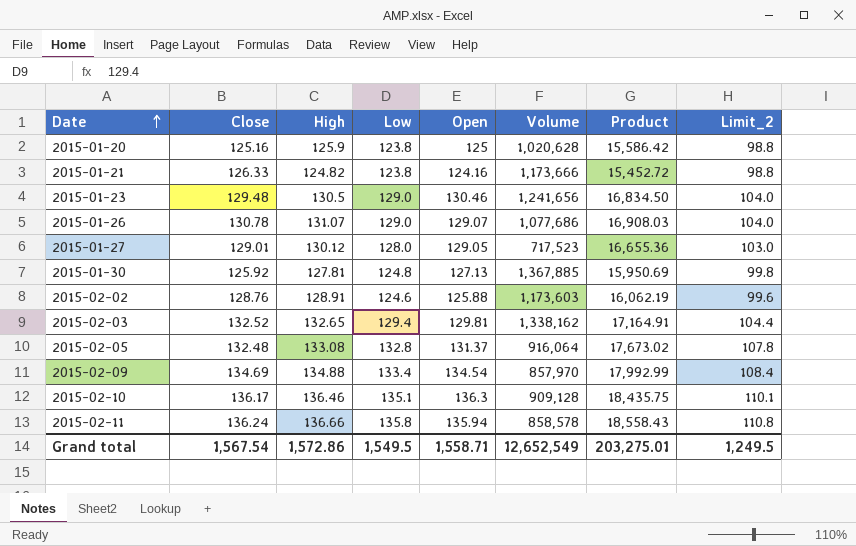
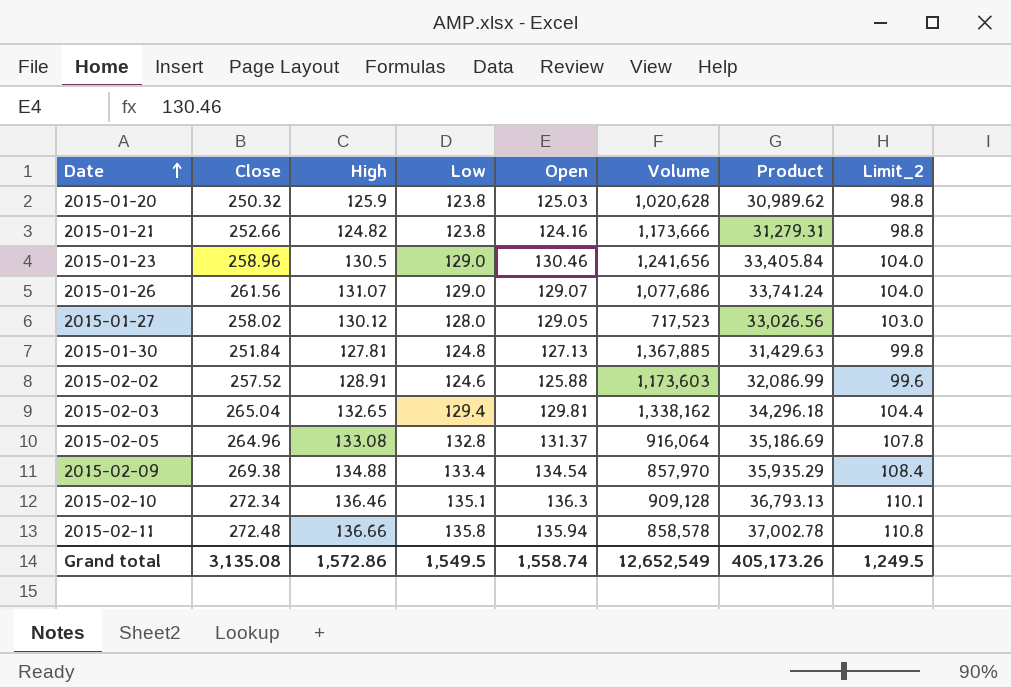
column Product | formula: [High] * [Low] -> [Close] * [Low]
2015-01-20 | Close: 125.16 -> 250.32
2015-01-20 | Open: 125 -> 125.03
2015-01-21 | Close: 126.33 -> 252.66
2015-01-23 | Close: 129.48 -> 258.96
2015-01-26 | Close: 130.78 -> 261.56
2015-01-27 | Close: 129.01 -> 258.02
2015-01-30 | Close: 125.92 -> 251.84
2015-02-02 | Close: 128.76 -> 257.52
2015-02-03 | Close: 132.52 -> 265.04
2015-02-05 | Close: 132.48 -> 264.96
2015-02-09 | Close: 134.69 -> 269.38
2015-02-10 | Close: 136.17 -> 272.34
2015-02-11 | Close: 136.24 -> 272.48
Grand total | Close: 1,567.54 -> 3,135.08
Grand total | Open: 1,558.71 -> 1,558.74
Grand total | Product: 203,275.01 -> 405,173.26

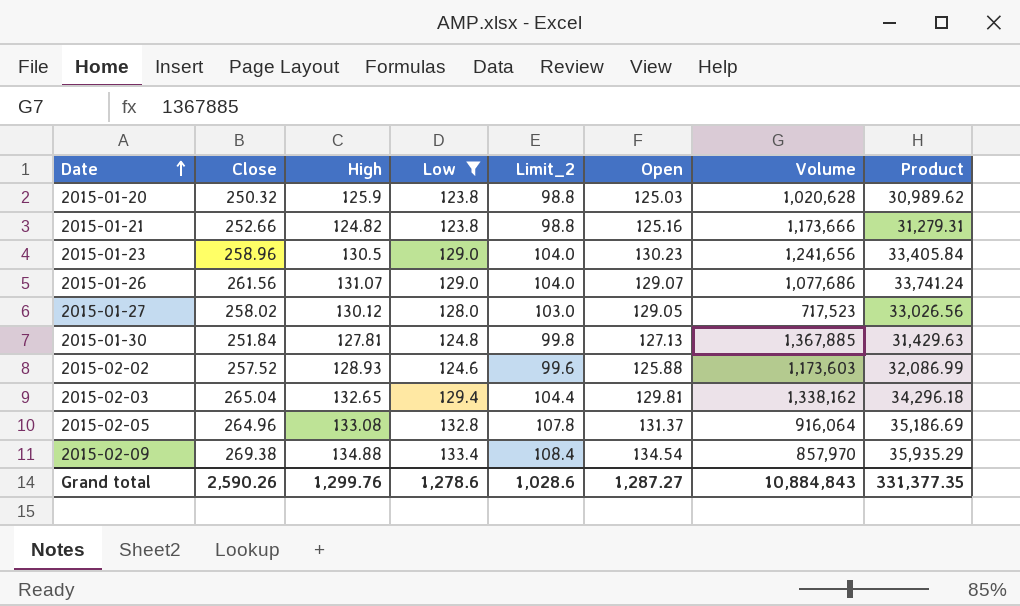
filter: none -> Low <= 133.4
column Limit_2 | position: 8 -> 5
2015-01-21 | Open: 124.16 -> 125.16
2015-01-23 | Open: 130.46 -> 130.23
2015-02-02 | High: 128.91 -> 128.93
Grand total | Close: 3,135.08 -> 2,590.26
Grand total | High: 1,572.86 -> 1,299.76
Grand total | Low: 1,549.5 -> 1,278.6
Grand total | Limit_2: 1,249.5 -> 1,028.6
Grand total | Open: 1,558.74 -> 1,287.27
Grand total | Volume: 12,652,549 -> 10,884,843
Grand total | Product: 405,173.26 -> 331,377.35

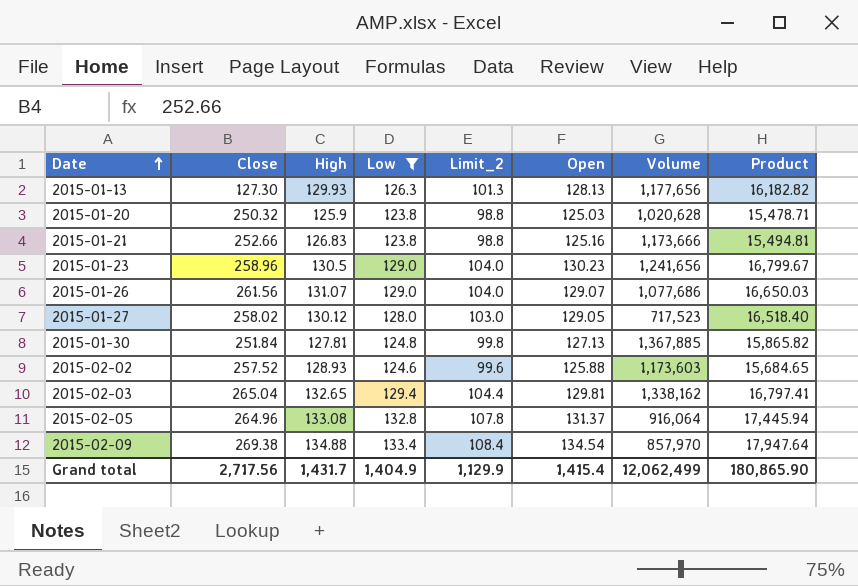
column Product | formula: [Close] * [Low] -> [Low] * [Open]
row 2015-01-13: none -> 127.30 | 129.93 | 126.3 | 101.3 | 128.13 | 1,177,656 | 16,182.82
2015-01-21 | High: 124.82 -> 126.83
Grand total | Close: 2,590.26 -> 2,717.56
Grand total | High: 1,299.76 -> 1,431.7
Grand total | Low: 1,278.6 -> 1,404.9
Grand total | Limit_2: 1,028.6 -> 1,129.9
Grand total | Open: 1,287.27 -> 1,415.4
Grand total | Volume: 10,884,843 -> 12,062,499
Grand total | Product: 331,377.35 -> 180,865.90

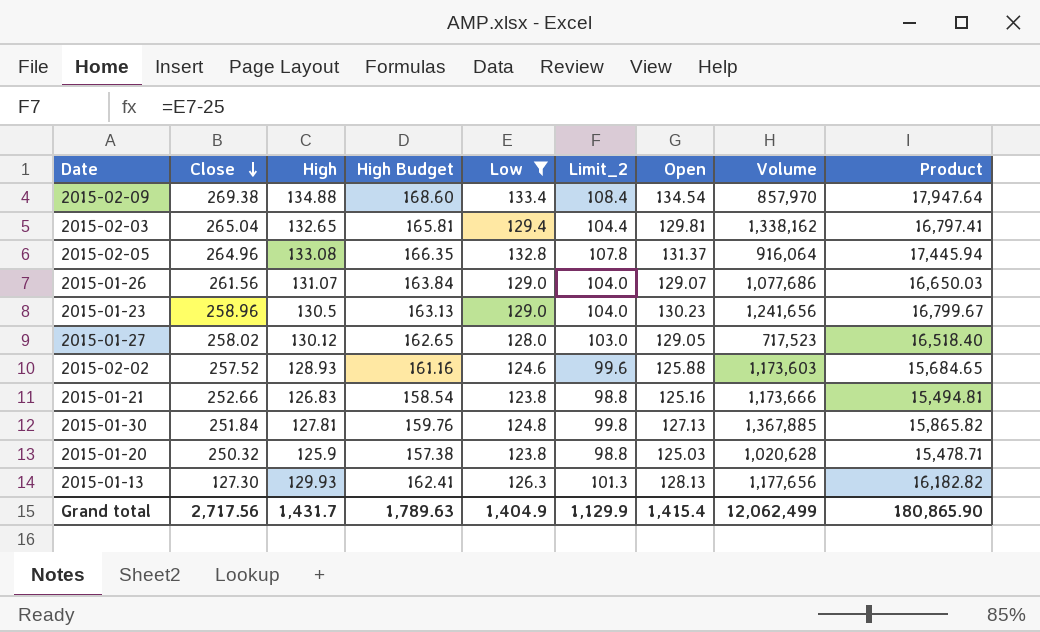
row order: Date ascending -> Close descending
column High Budget | formula: none -> [High] * 1.25

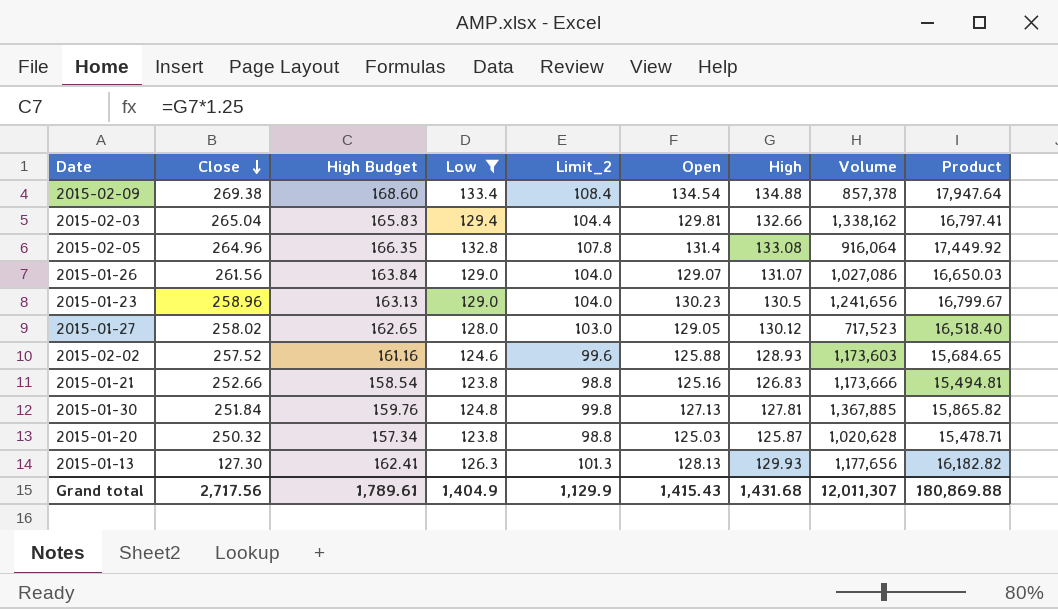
column High | position: 3 -> 7
2015-02-09 | Volume: 857,970 -> 857,378
2015-02-03 | High Budget: 165.81 -> 165.83
2015-02-03 | High: 132.65 -> 132.66
2015-02-05 | Open: 131.37 -> 131.4
2015-02-05 | Product: 17,445.94 -> 17,449.92
2015-01-26 | Volume: 1,077,686 -> 1,027,086
2015-01-20 | High Budget: 157.38 -> 157.34
2015-01-20 | High: 125.9 -> 125.87
Grand total | High Budget: 1,789.63 -> 1,789.61
Grand total | Open: 1,415.4 -> 1,415.43
Grand total | High: 1,431.7 -> 1,431.68
Grand total | Volume: 12,062,499 -> 12,011,307
Grand total | Product: 180,865.90 -> 180,869.88

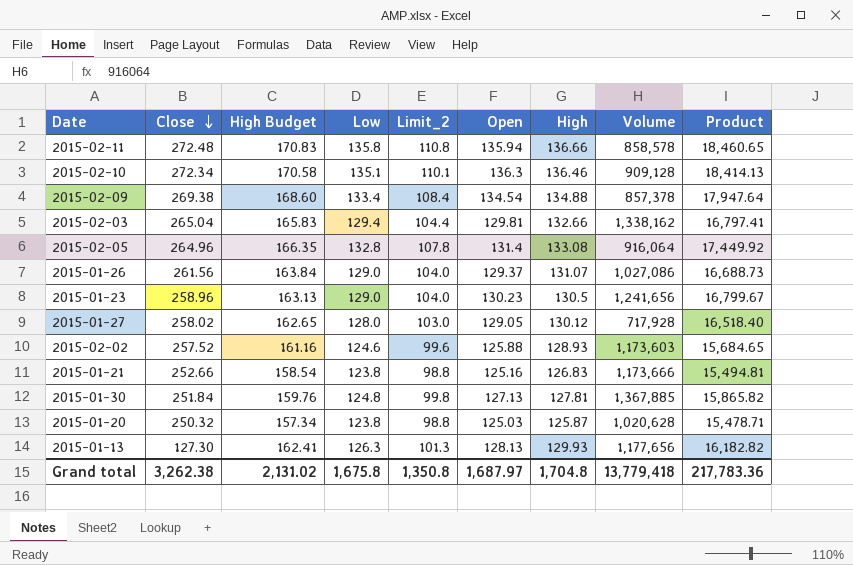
filter: Low <= 133.4 -> none
2015-01-26 | Open: 129.07 -> 129.37
2015-01-26 | Product: 16,650.03 -> 16,688.73
2015-01-27 | Volume: 717,523 -> 717,928
Grand total | Close: 2,717.56 -> 3,262.38
Grand total | High Budget: 1,789.61 -> 2,131.02
Grand total | Low: 1,404.9 -> 1,675.8
Grand total | Limit_2: 1,129.9 -> 1,350.8
Grand total | Open: 1,415.43 -> 1,687.97
Grand total | High: 1,431.68 -> 1,704.8
Grand total | Volume: 12,011,307 -> 13,779,418
Grand total | Product: 180,869.88 -> 217,783.36

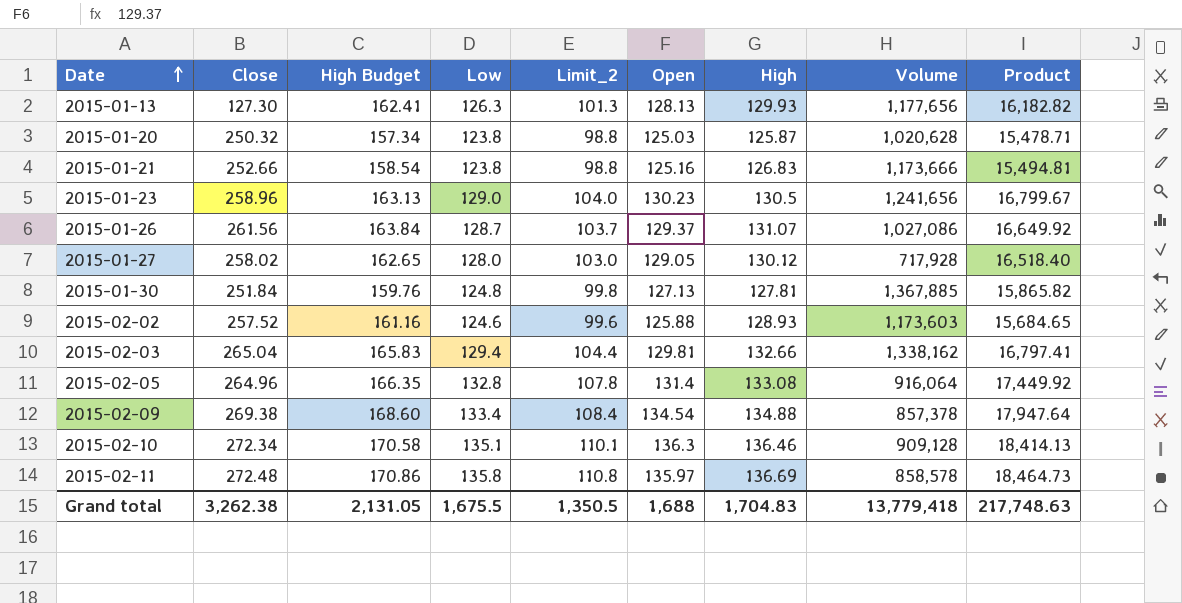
row order: Close descending -> Date ascending
2015-01-26 | Low: 129.0 -> 128.7
2015-01-26 | Limit_2: 104.0 -> 103.7
2015-01-26 | Product: 16,688.73 -> 16,649.92
2015-02-11 | High Budget: 170.83 -> 170.86
2015-02-11 | Open: 135.94 -> 135.97
2015-02-11 | High: 136.66 -> 136.69
2015-02-11 | Product: 18,460.65 -> 18,464.73
Grand total | High Budget: 2,131.02 -> 2,131.05
Grand total | Low: 1,675.8 -> 1,675.5
Grand total | Limit_2: 1,350.8 -> 1,350.5
Grand total | Open: 1,687.97 -> 1,688
Grand total | High: 1,704.8 -> 1,704.83
Grand total | Product: 217,783.36 -> 217,748.63

